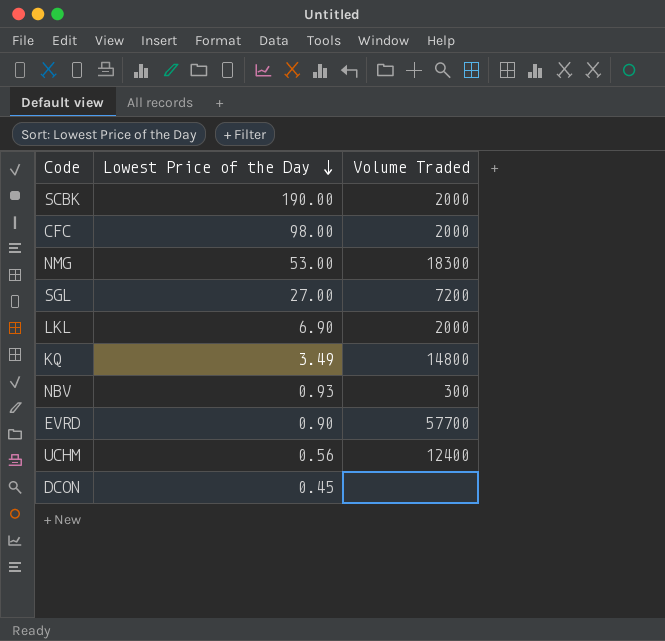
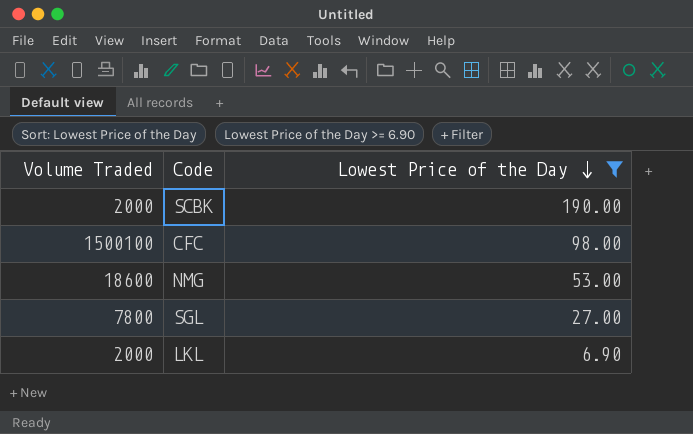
filter: none -> Lowest Price of the Day >= 6.90
column Volume Traded | position: 3 -> 1
CFC | Volume Traded: 2000 -> 1500100
NMG | Volume Traded: 18300 -> 18600
SGL | Volume Traded: 7200 -> 7800

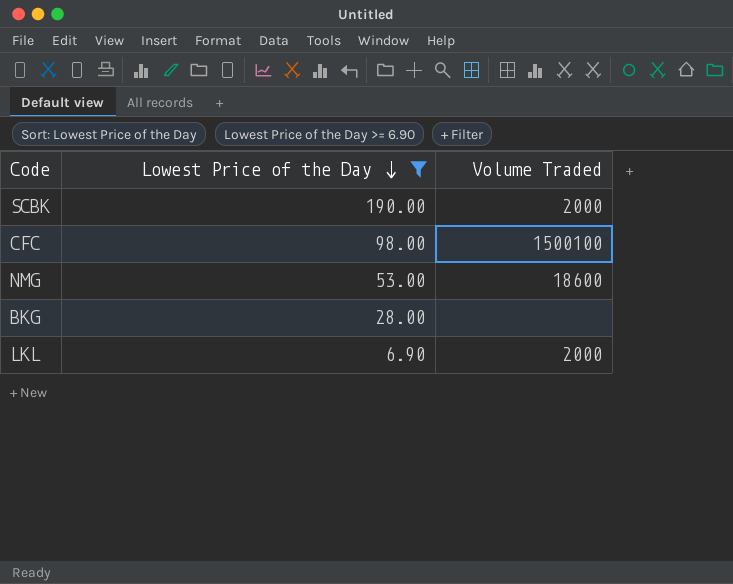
column Volume Traded | position: 1 -> 3
row SGL: 7800 | 27.00 -> none
row BKG: none -> 28.00 | none

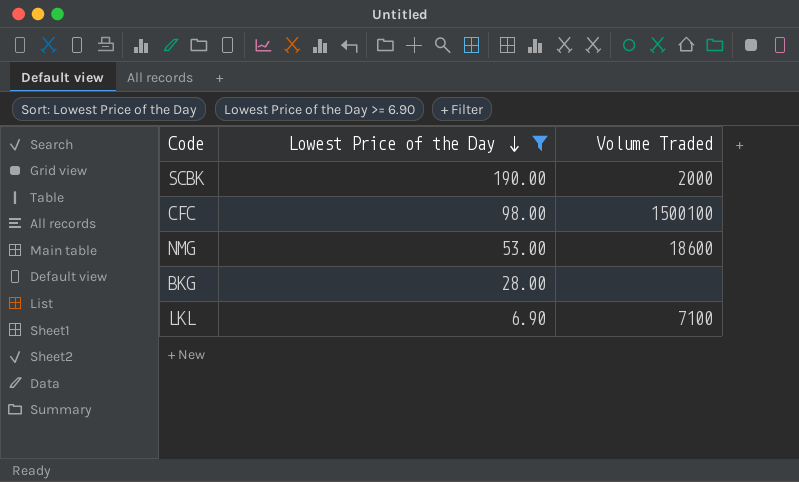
LKL | Volume Traded: 2000 -> 7100

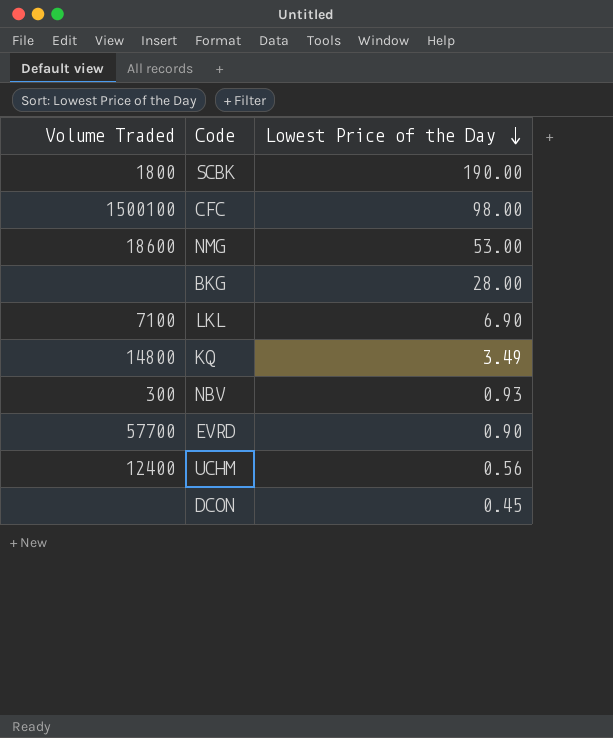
filter: Lowest Price of the Day >= 6.90 -> none
column Volume Traded | position: 3 -> 1
SCBK | Volume Traded: 2000 -> 1800

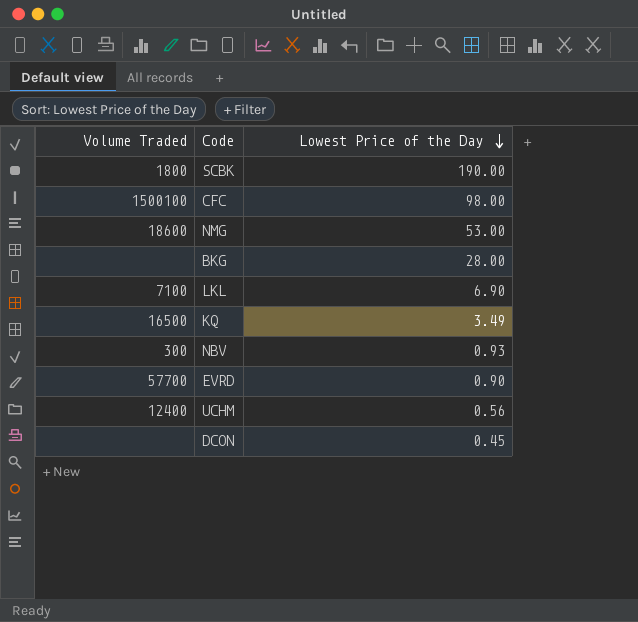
KQ | Volume Traded: 14800 -> 16500

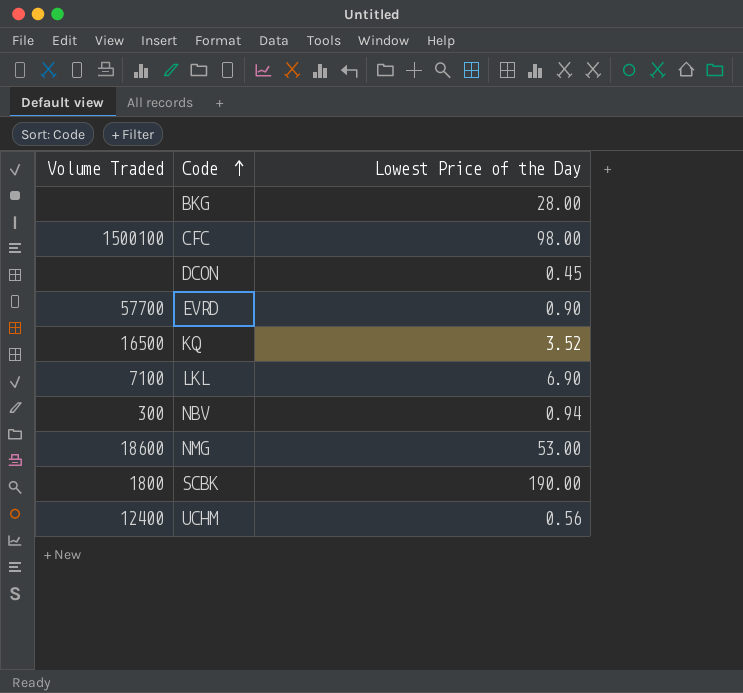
row order: Lowest Price of the Day descending -> Code ascending
KQ | Lowest Price of the Day: 3.49 -> 3.52
NBV | Lowest Price of the Day: 0.93 -> 0.94

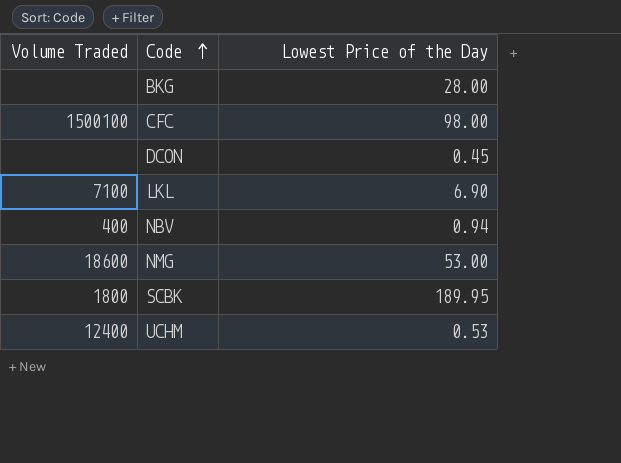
row EVRD: 57700 | 0.90 -> none
row KQ: 16500 | 3.52 -> none
NBV | Volume Traded: 300 -> 400
SCBK | Lowest Price of the Day: 190.00 -> 189.95
UCHM | Lowest Price of the Day: 0.56 -> 0.53

